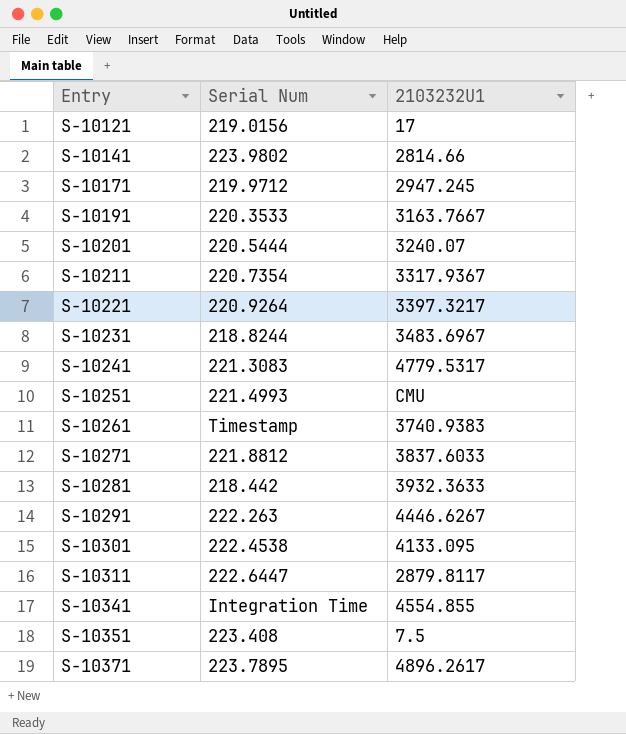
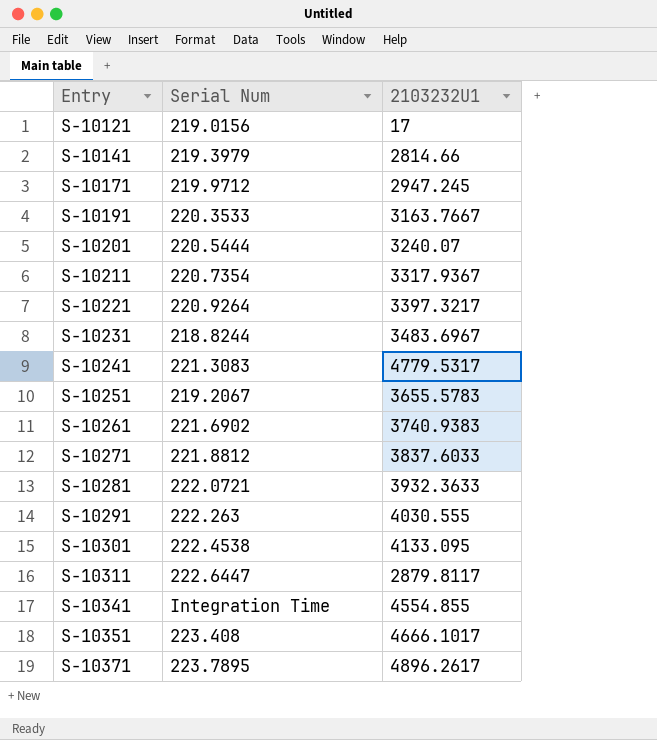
S-10141 | Serial Num: 223.9802 -> 219.3979
S-10251 | Serial Num: 221.4993 -> 219.2067
S-10251 | 2103232U1: CMU -> 3655.5783
S-10261 | Serial Num: Timestamp -> 221.6902
S-10281 | Serial Num: 218.442 -> 222.0721
S-10291 | 2103232U1: 4446.6267 -> 4030.555
S-10351 | 2103232U1: 7.5 -> 4666.1017

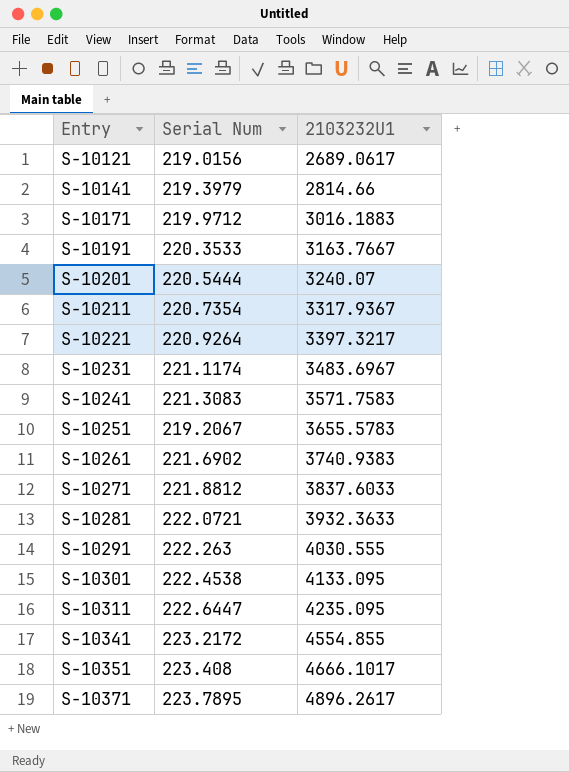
S-10121 | 2103232U1: 17 -> 2689.0617
S-10171 | 2103232U1: 2947.245 -> 3016.1883
S-10231 | Serial Num: 218.8244 -> 221.1174
S-10241 | 2103232U1: 4779.5317 -> 3571.7583
S-10311 | 2103232U1: 2879.8117 -> 4235.095
S-10341 | Serial Num: Integration Time -> 223.2172

